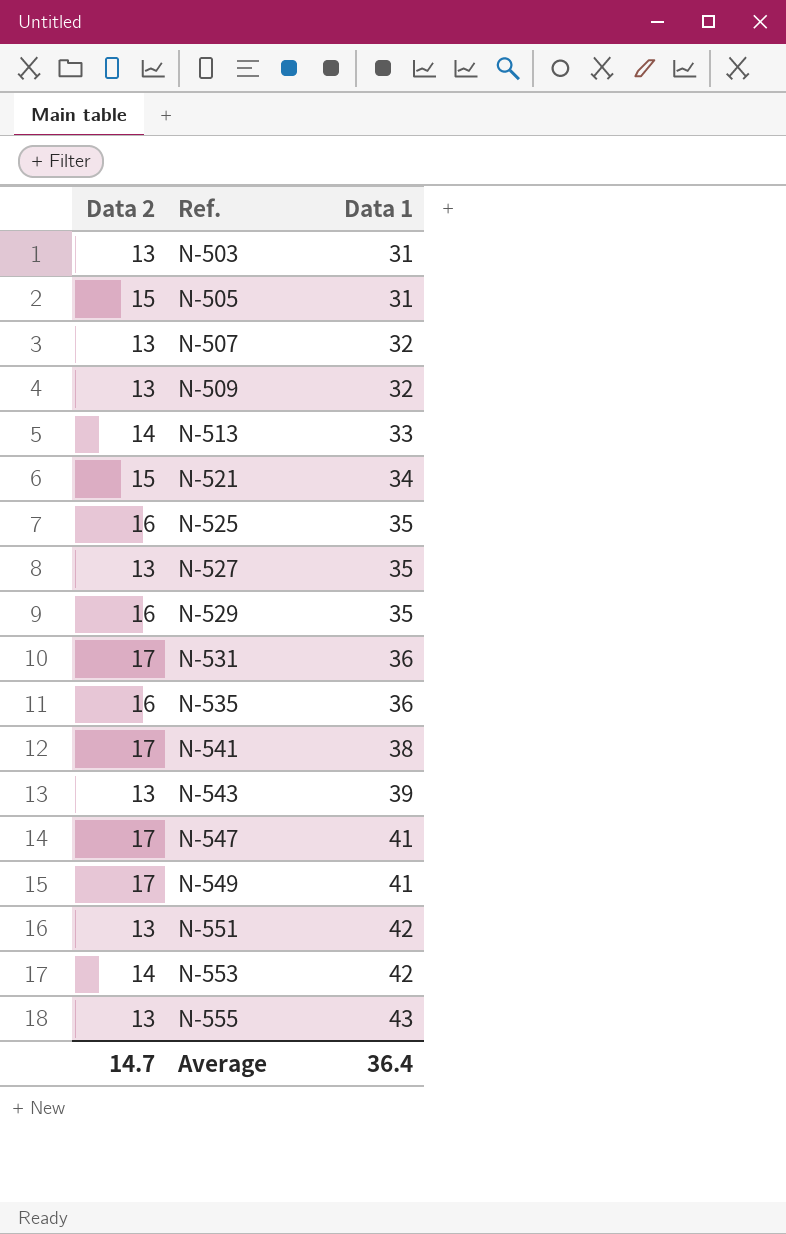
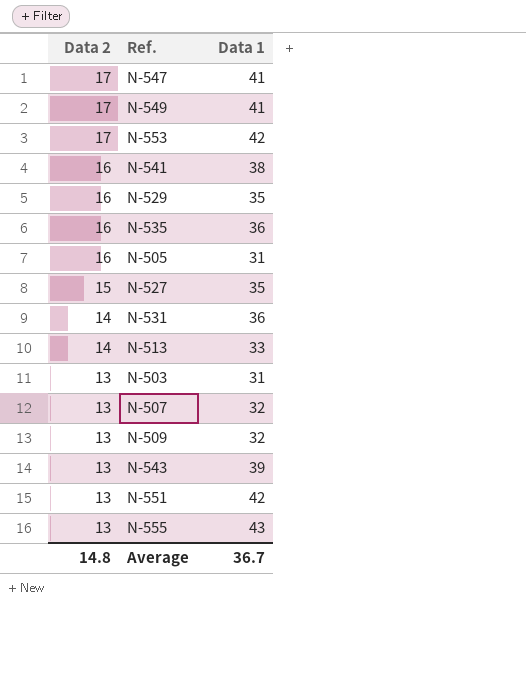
row order: Ref. ascending -> Data 2 descending
row N-521: 15 | 34 -> none
row N-525: 16 | 35 -> none
N-553 | Data 2: 14 -> 17
N-541 | Data 2: 17 -> 16
N-505 | Data 2: 15 -> 16
N-527 | Data 2: 13 -> 15
N-531 | Data 2: 17 -> 14
Average | Data 2: 14.7 -> 14.8
Average | Data 1: 36.4 -> 36.7

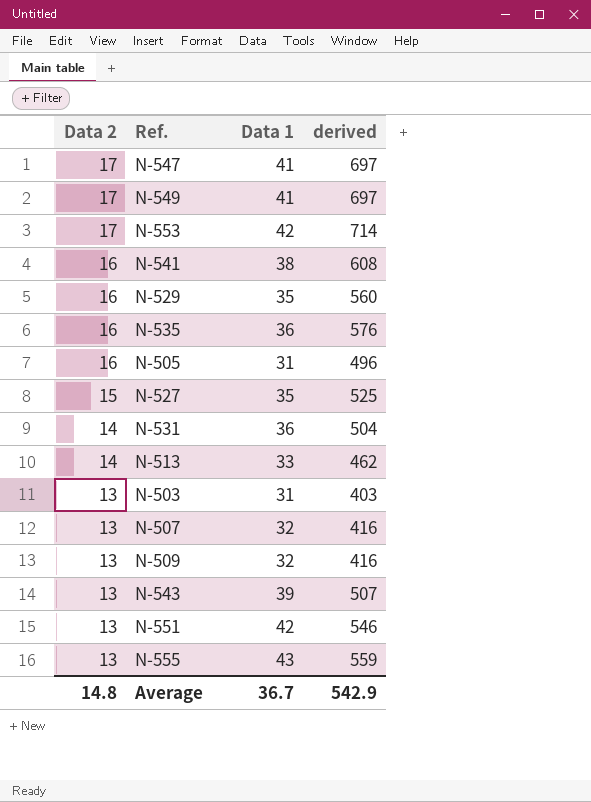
column derived | formula: none -> [Data 2] * [Data 1]

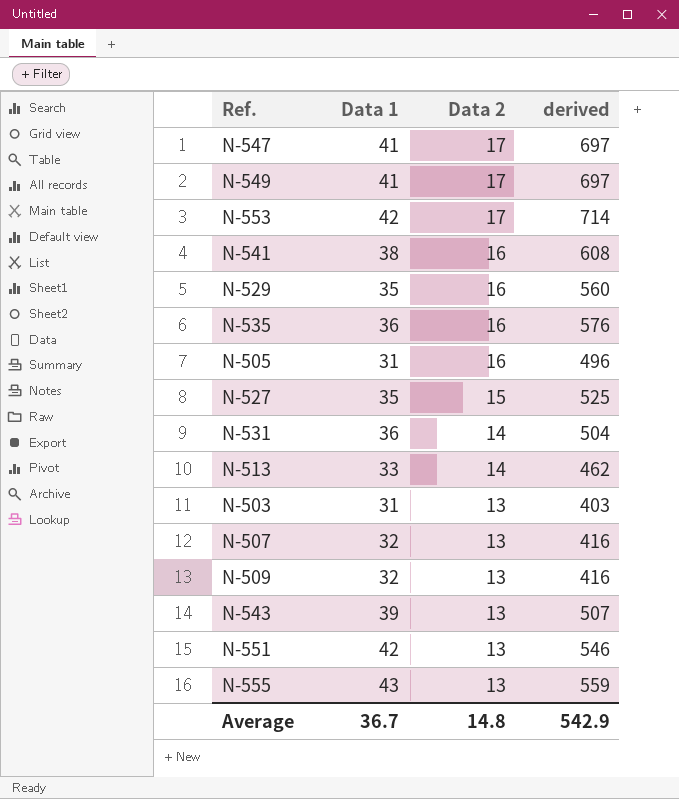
column Data 2 | position: 1 -> 3

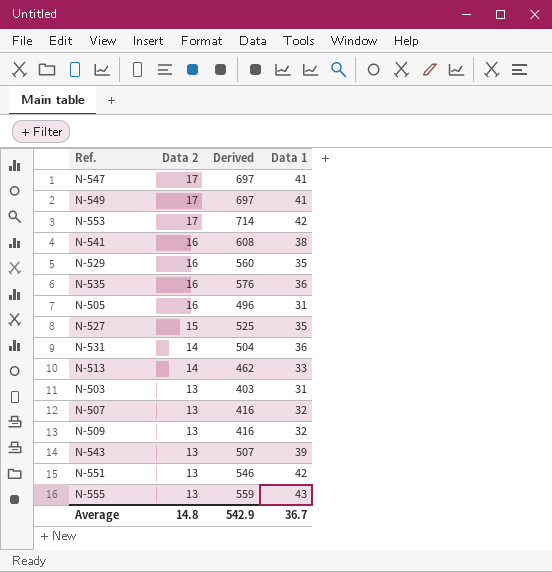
column name: derived -> Derived
column Data 1 | position: 2 -> 4

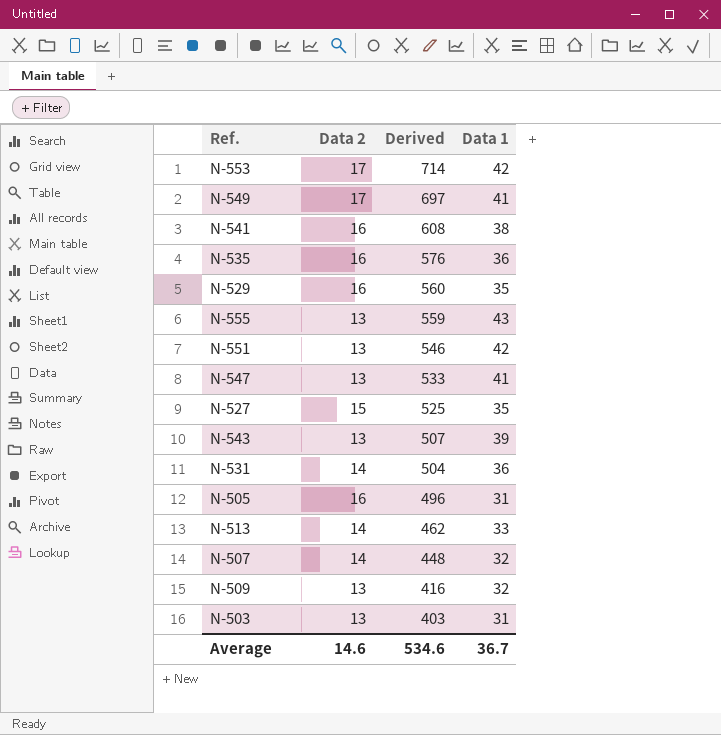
row order: Data 2 descending -> Derived descending
N-547 | Data 2: 17 -> 13
N-547 | Derived: 697 -> 533
N-507 | Data 2: 13 -> 14
N-507 | Derived: 416 -> 448
Average | Data 2: 14.8 -> 14.6
Average | Derived: 542.9 -> 534.6

